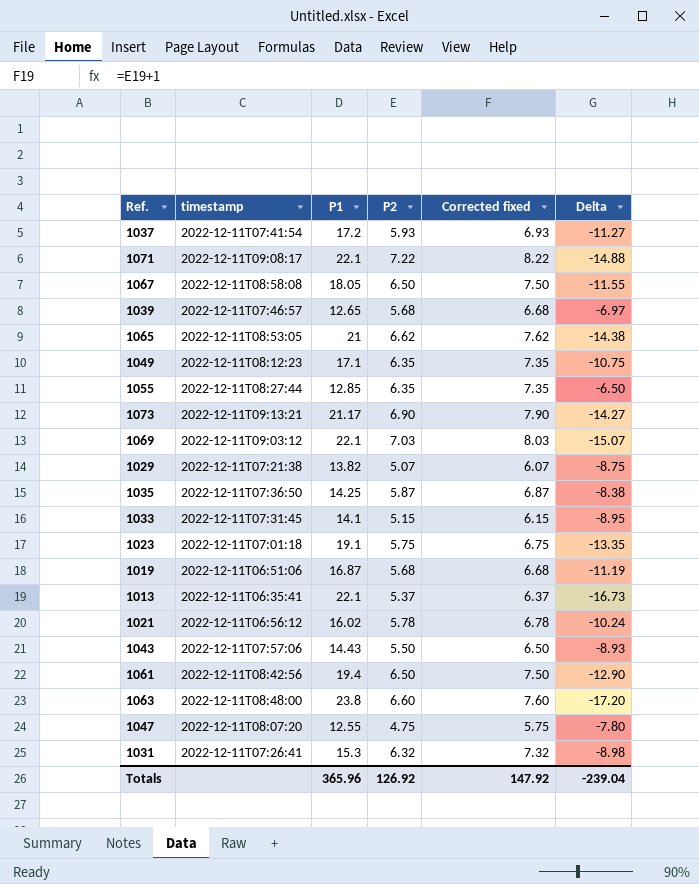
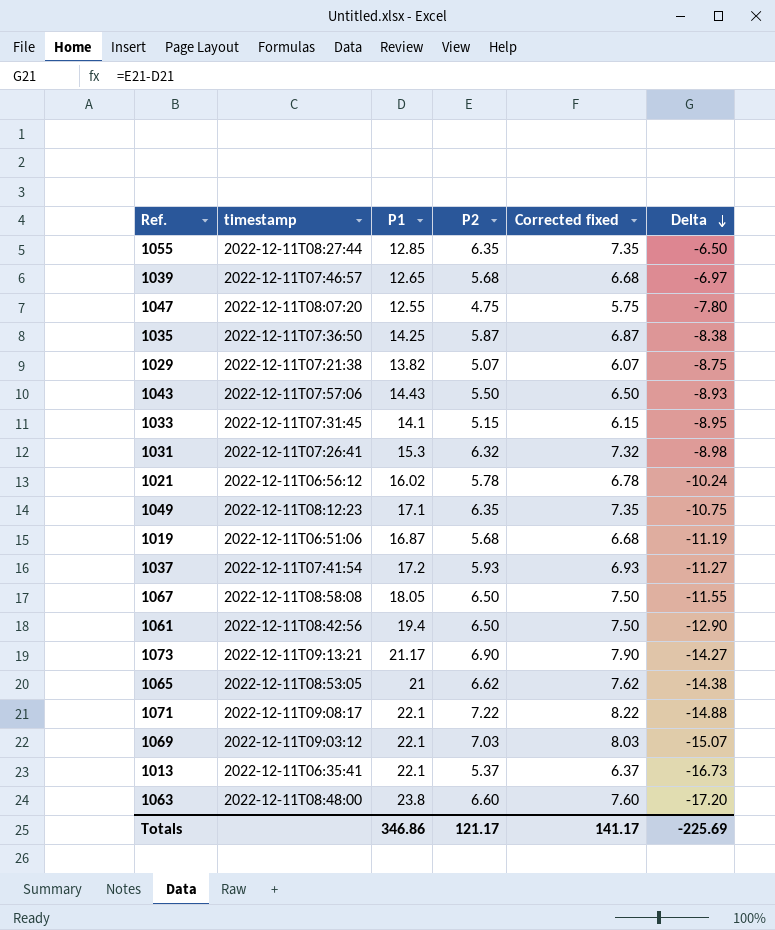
row order: none -> Delta descending
row 1023: 2022-12-11T07:01:18 | 19.1 | 5.75 | 6.75 | -13.35 -> none
Totals | P1: 365.96 -> 346.86
Totals | P2: 126.92 -> 121.17
Totals | Corrected fixed: 147.92 -> 141.17
Totals | Delta: -239.04 -> -225.69

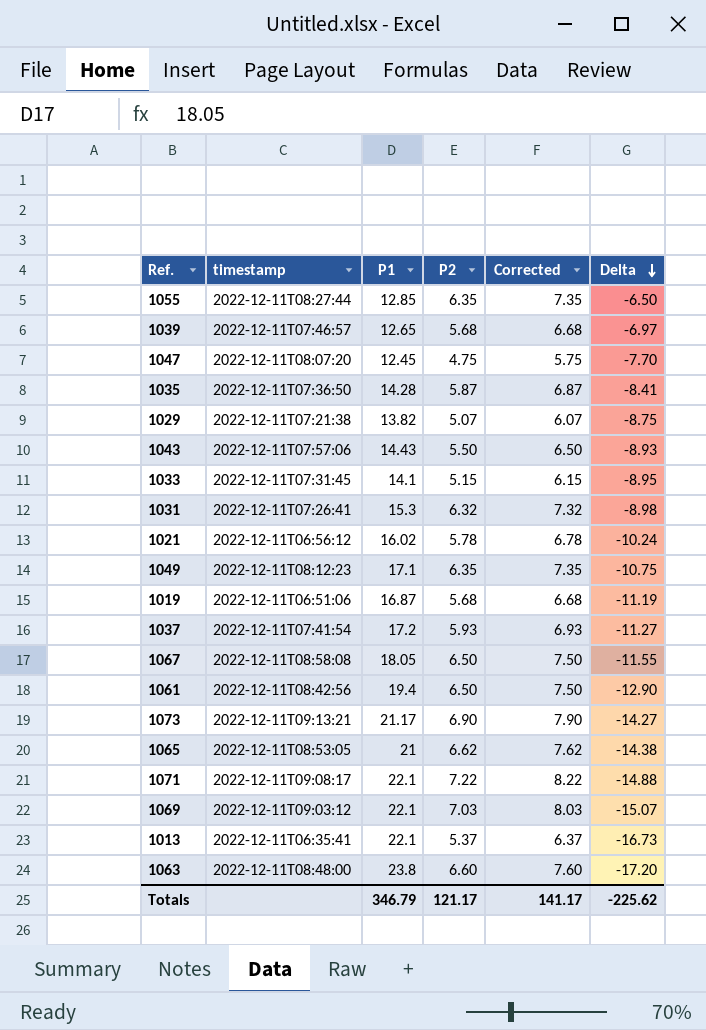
column name: Corrected fixed -> Corrected
1047 | P1: 12.55 -> 12.45
1047 | Delta: -7.80 -> -7.70
1035 | P1: 14.25 -> 14.28
1035 | Delta: -8.38 -> -8.41
Totals | P1: 346.86 -> 346.79
Totals | Delta: -225.69 -> -225.62

